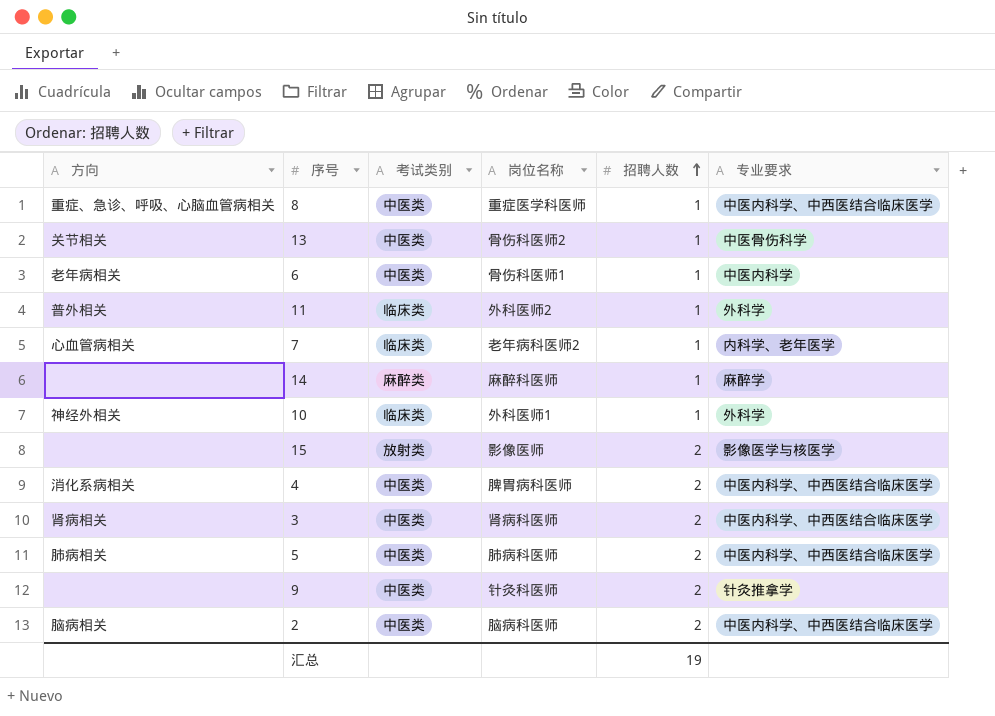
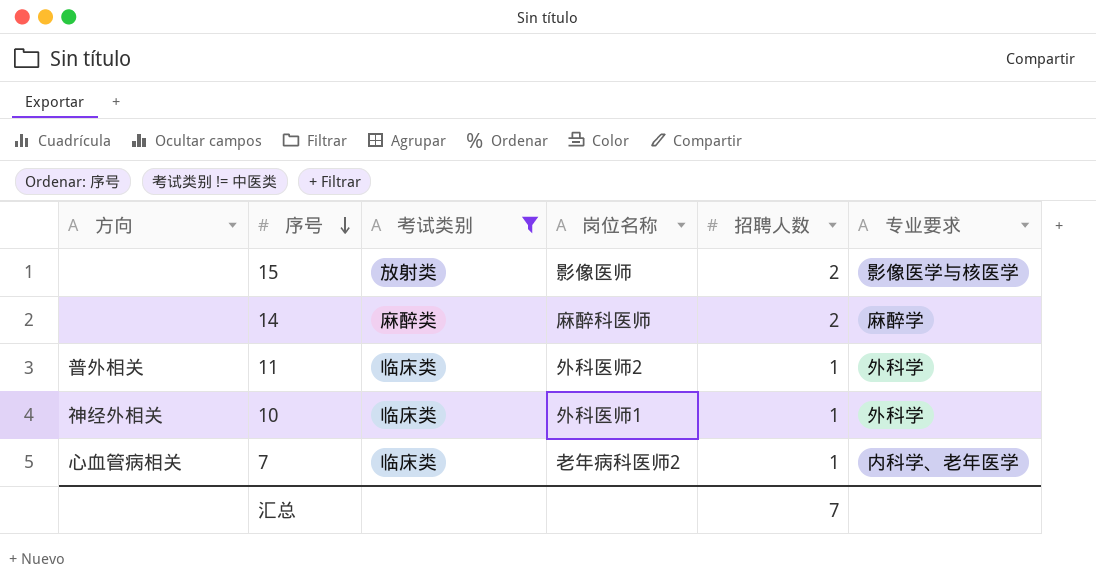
filter: none -> 考试类别 != 中医类
row order: 招聘人数 ascending -> 序号 descending
14 | 招聘人数: 1 -> 2
汇总 | 招聘人数: 19 -> 7

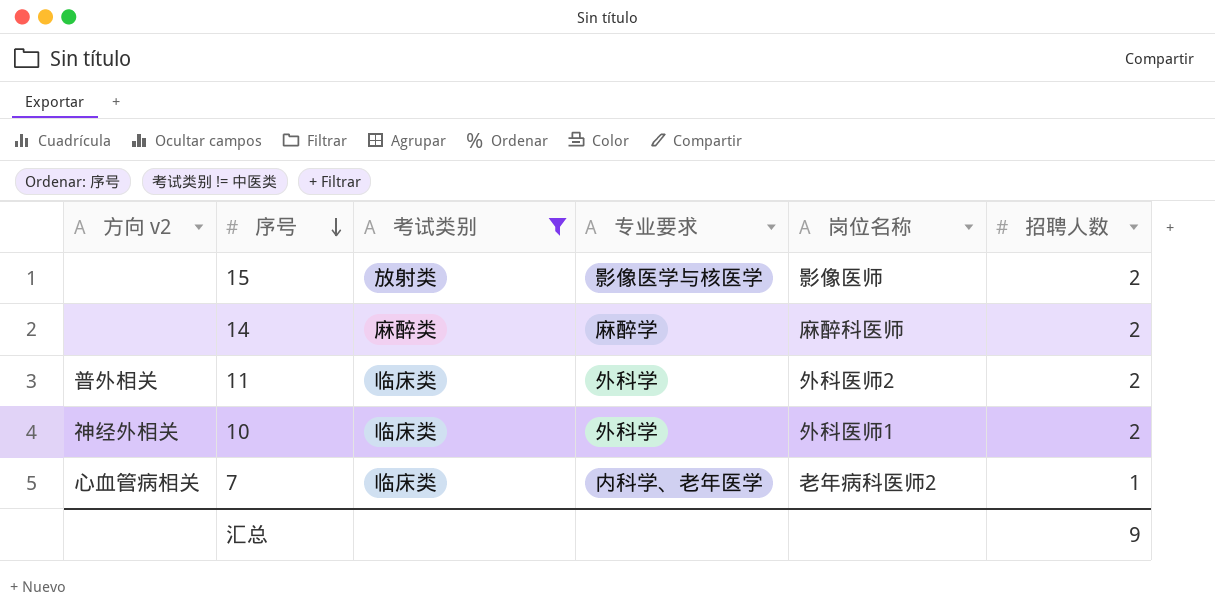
column name: 方向 -> 方向 v2
column 专业要求 | position: 6 -> 4
11 | 招聘人数: 1 -> 2
10 | 招聘人数: 1 -> 2
汇总 | 招聘人数: 7 -> 9

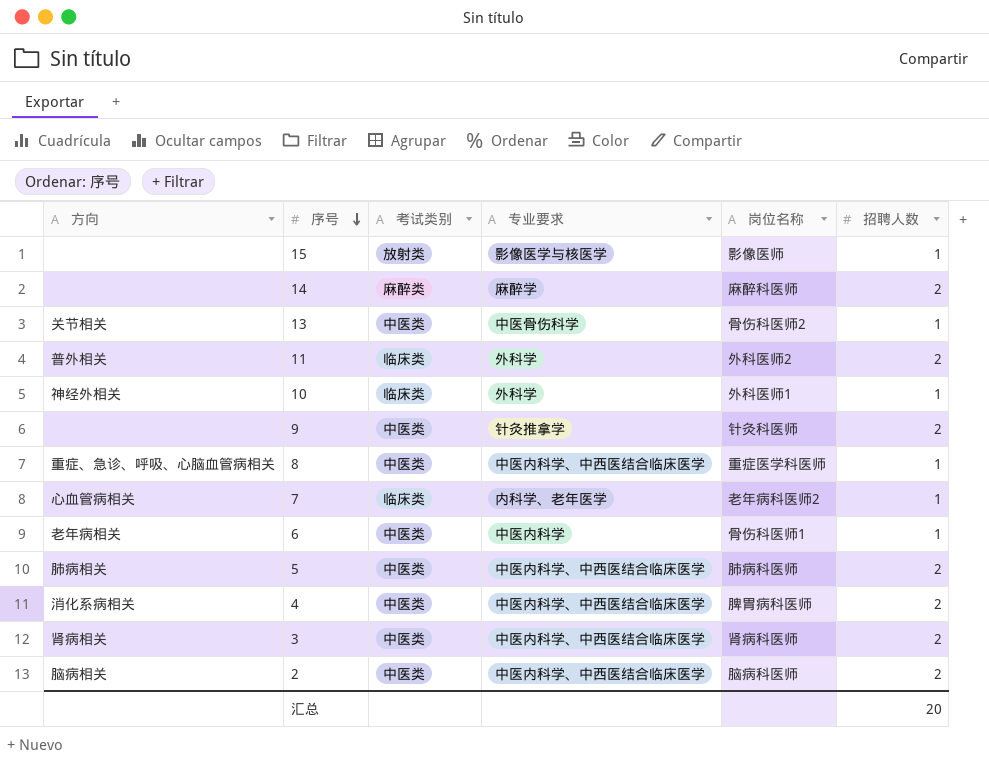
filter: 考试类别 != 中医类 -> none
column name: 方向 v2 -> 方向
15 | 招聘人数: 2 -> 1
10 | 招聘人数: 2 -> 1
汇总 | 招聘人数: 9 -> 20

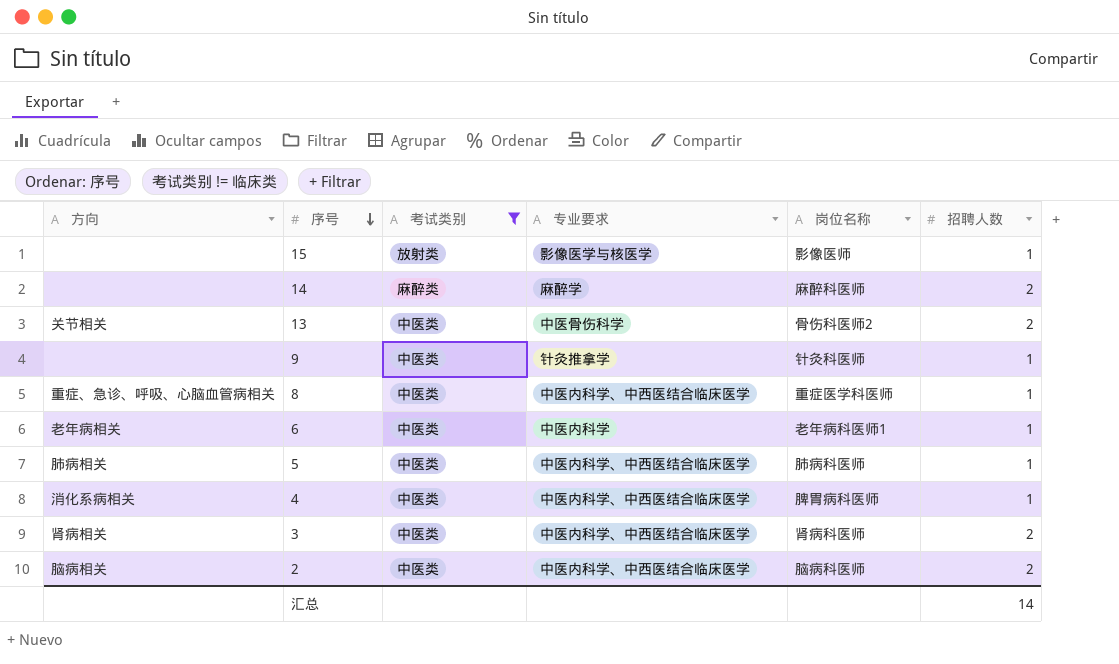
filter: none -> 考试类别 != 临床类
13 | 招聘人数: 1 -> 2
9 | 招聘人数: 2 -> 1
6 | 岗位名称: 骨伤科医师1 -> 老年病科医师1
5 | 招聘人数: 2 -> 1
4 | 招聘人数: 2 -> 1
汇总 | 招聘人数: 20 -> 14

